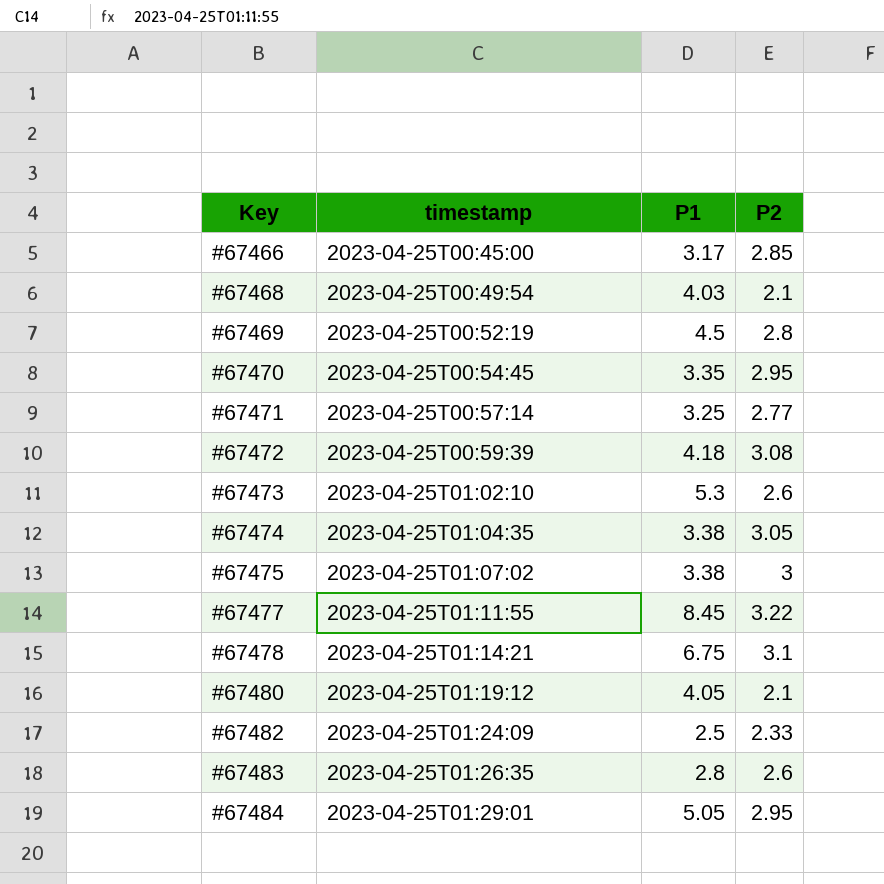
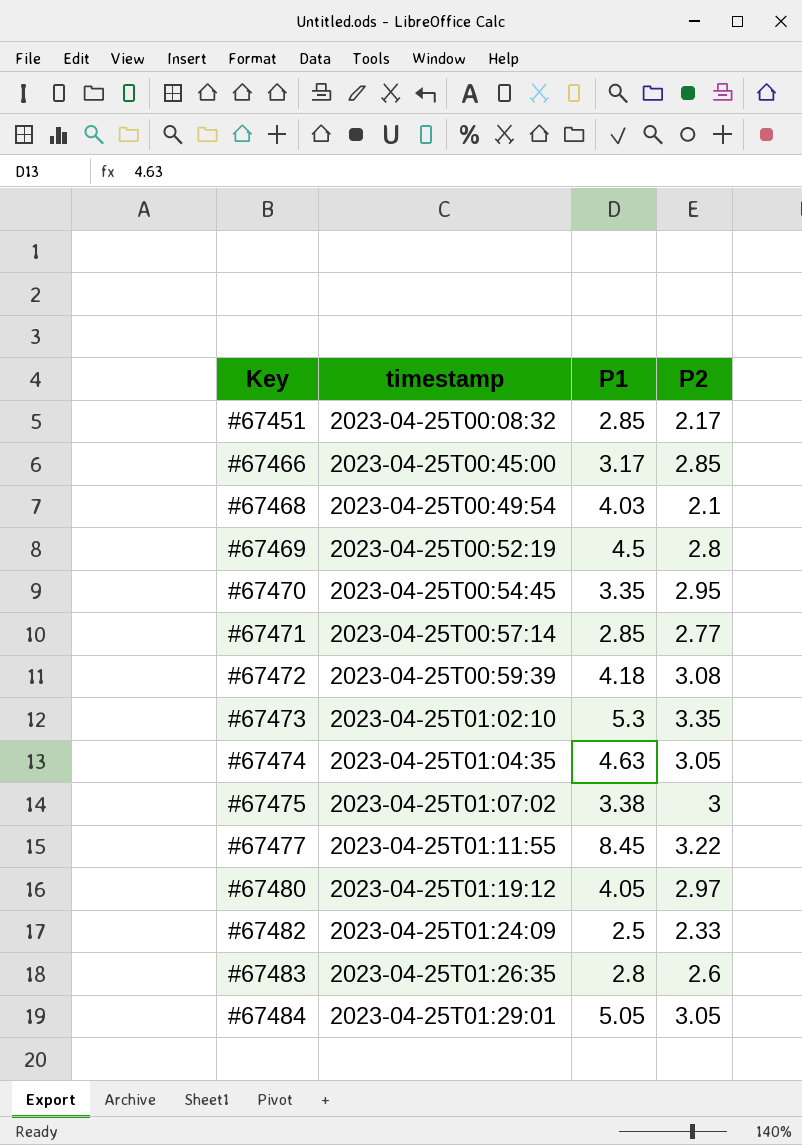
row #67478: 2023-04-25T01:14:21 | 6.75 | 3.1 -> none
row #67451: none -> 2023-04-25T00:08:32 | 2.85 | 2.17
#67471 | P1: 3.25 -> 2.85
#67473 | P2: 2.6 -> 3.35
#67474 | P1: 3.38 -> 4.63
#67480 | P2: 2.1 -> 2.97
#67484 | P2: 2.95 -> 3.05

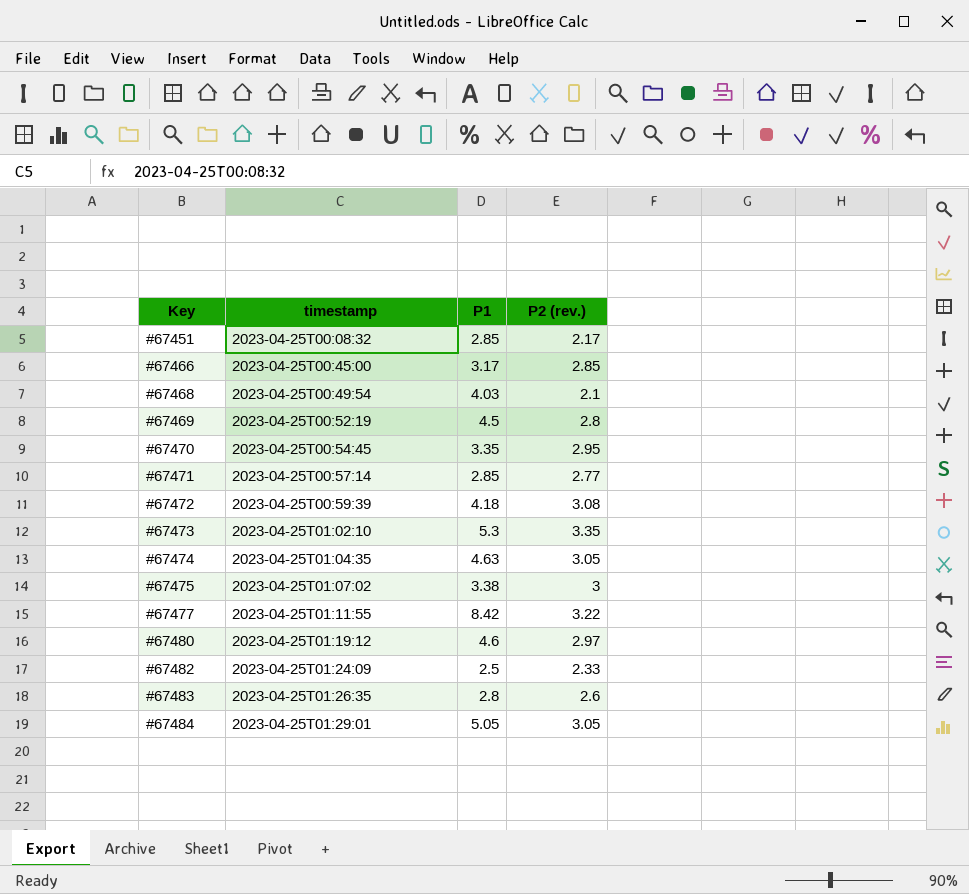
column name: P2 -> P2 (rev.)
#67477 | P1: 8.45 -> 8.42
#67480 | P1: 4.05 -> 4.6

